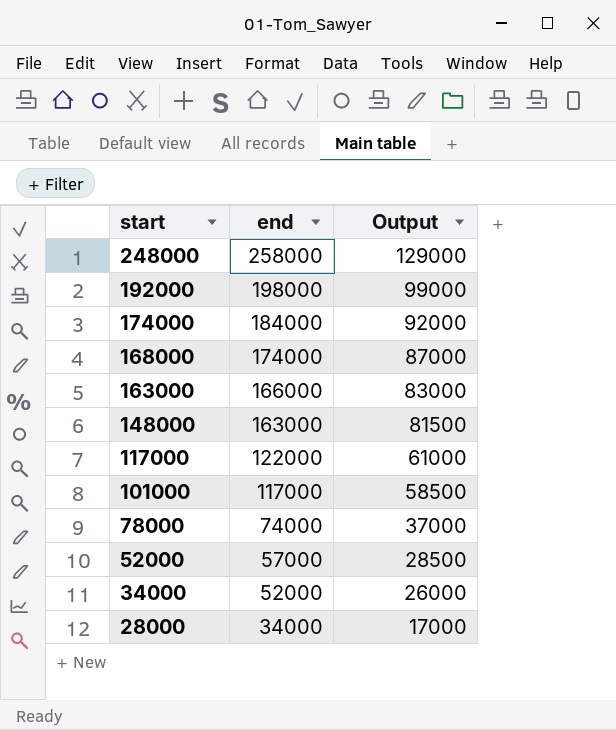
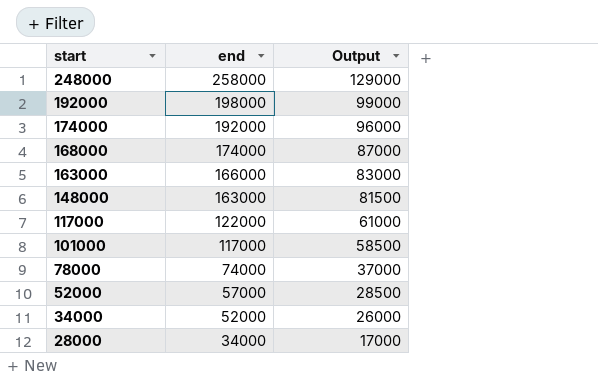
174000 | end: 184000 -> 192000
174000 | Output: 92000 -> 96000

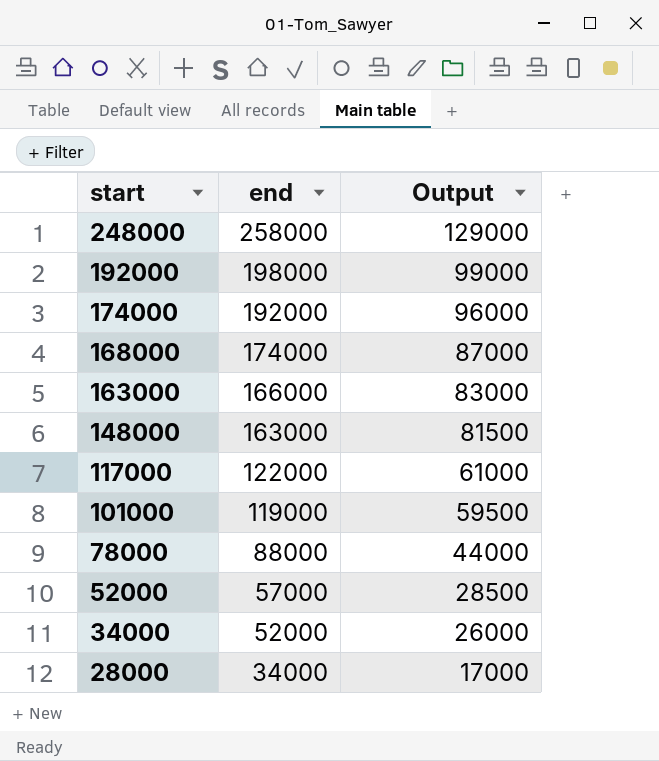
101000 | end: 117000 -> 119000
101000 | Output: 58500 -> 59500
78000 | end: 74000 -> 88000
78000 | Output: 37000 -> 44000

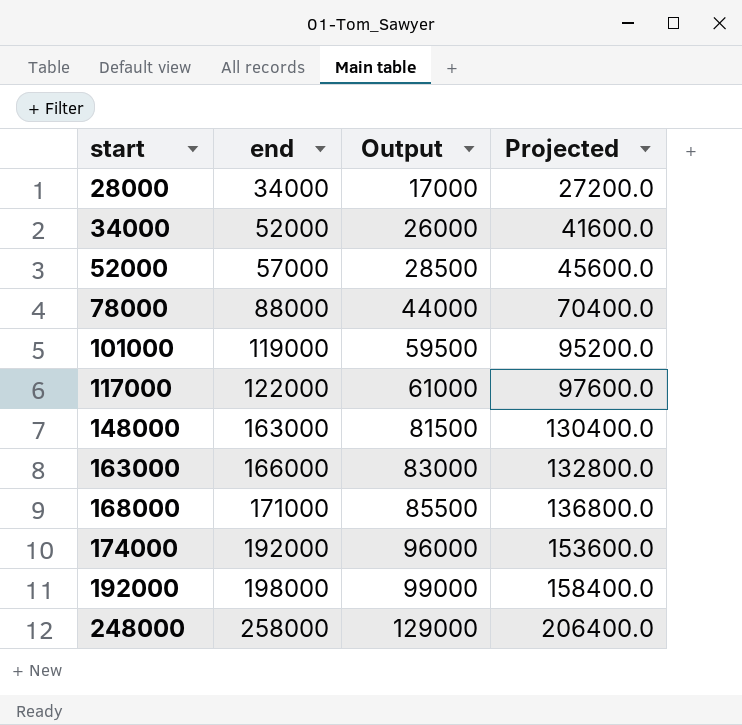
row order: start descending -> start ascending
column Projected | formula: none -> [end] * 0.8
168000 | end: 174000 -> 171000
168000 | Output: 87000 -> 85500

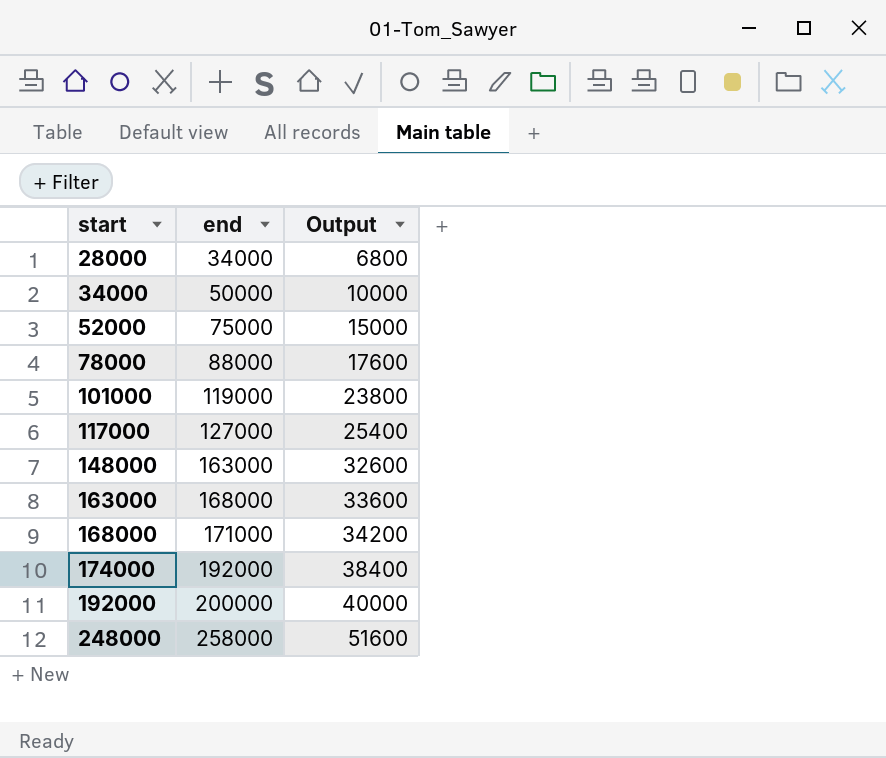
column Projected | formula: [end] * 0.8 -> none
column Output | formula: [end] * 0.5 -> [end] * 0.2
34000 | end: 52000 -> 50000
52000 | end: 57000 -> 75000
117000 | end: 122000 -> 127000
163000 | end: 166000 -> 168000
192000 | end: 198000 -> 200000

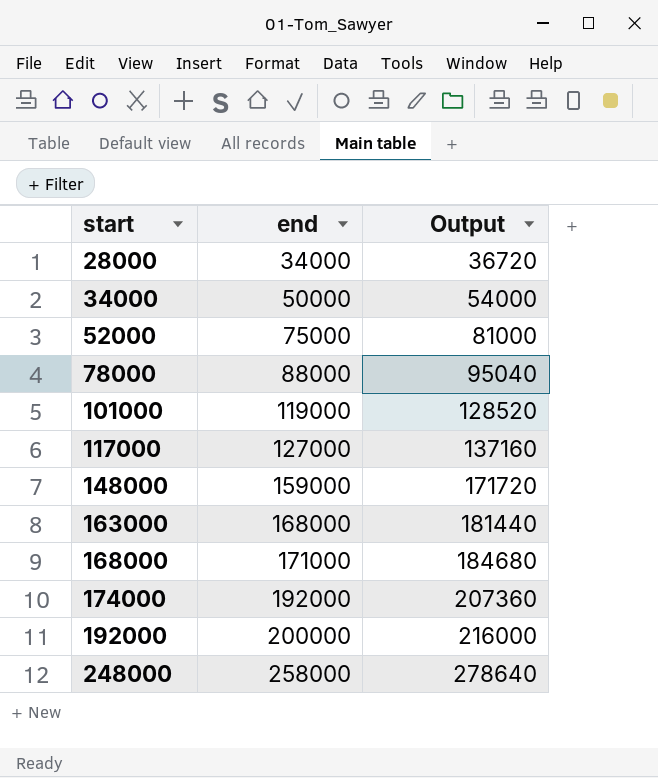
column Output | formula: [end] * 0.2 -> [end] * 1.08
148000 | end: 163000 -> 159000

